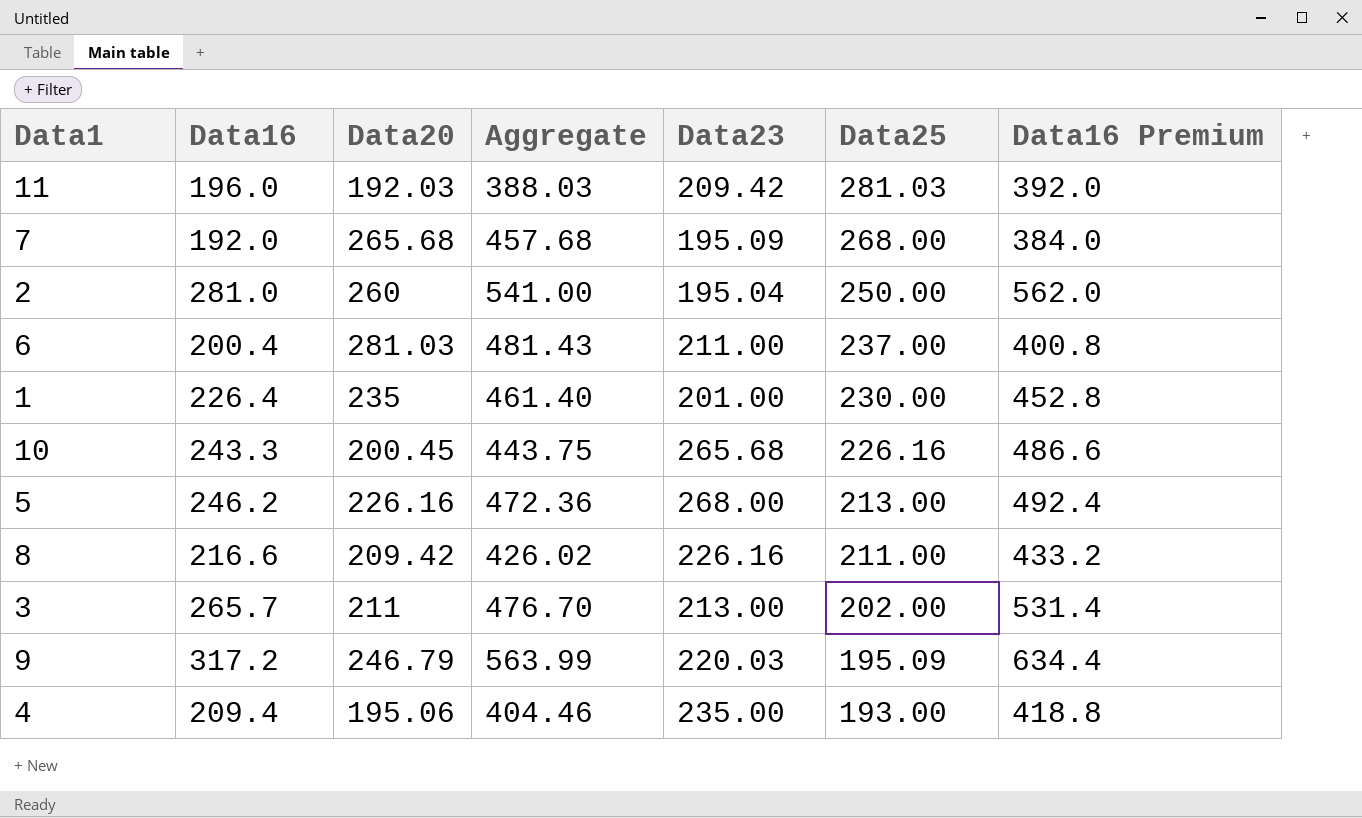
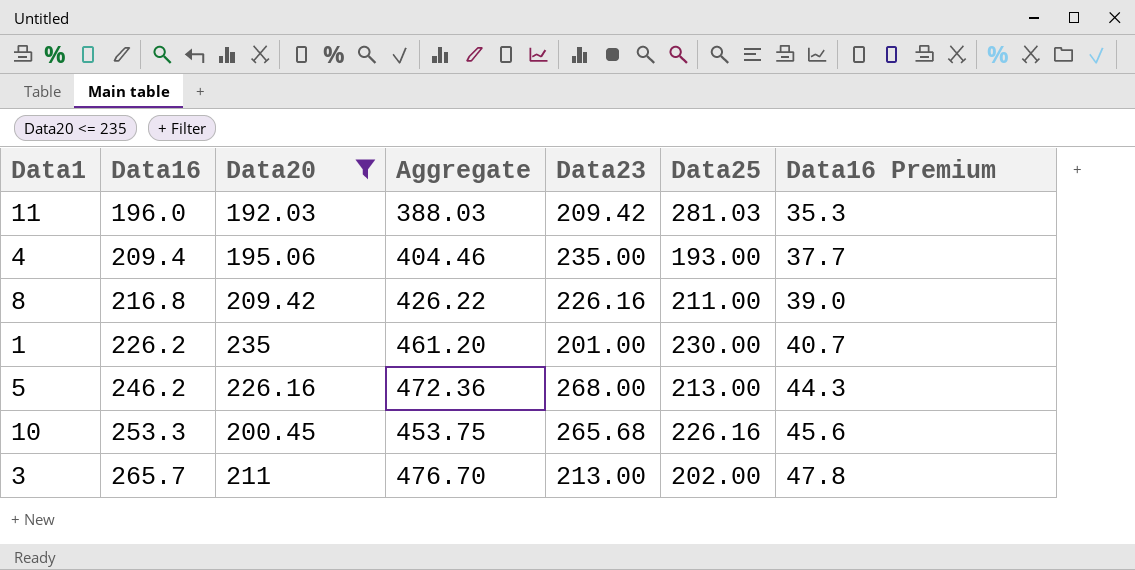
filter: none -> Data20 <= 235
row order: Data25 descending -> Data16 ascending
column Data16 Premium | formula: [Data16] * 2 -> [Data16] * 0.18
8 | Data16: 216.6 -> 216.8
8 | Aggregate: 426.02 -> 426.22
1 | Data16: 226.4 -> 226.2
1 | Aggregate: 461.40 -> 461.20
10 | Data16: 243.3 -> 253.3
10 | Aggregate: 443.75 -> 453.75

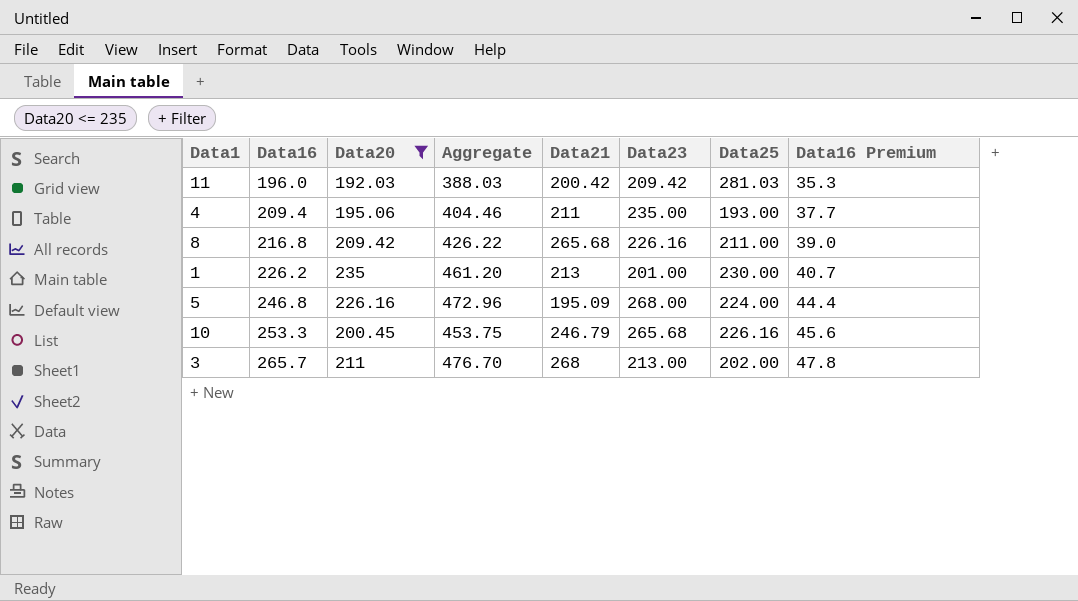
column Data21 | position: none -> 5
5 | Data16: 246.2 -> 246.8
5 | Aggregate: 472.36 -> 472.96
5 | Data25: 213.00 -> 224.00
5 | Data16 Premium: 44.3 -> 44.4

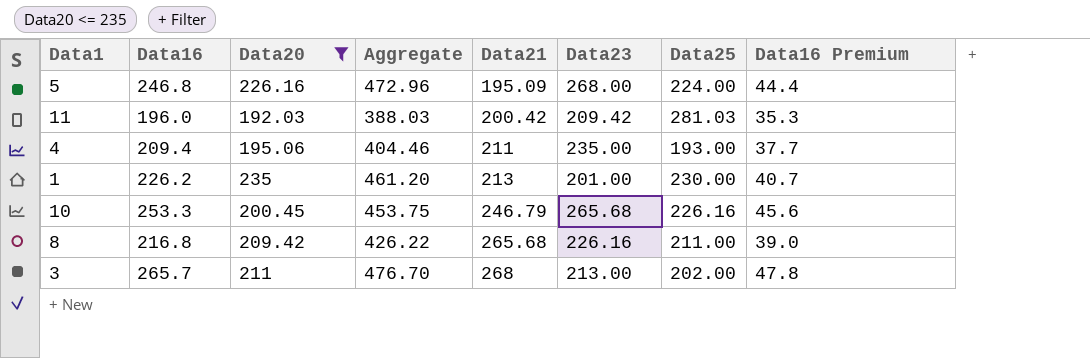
row order: Data16 ascending -> Data21 ascending

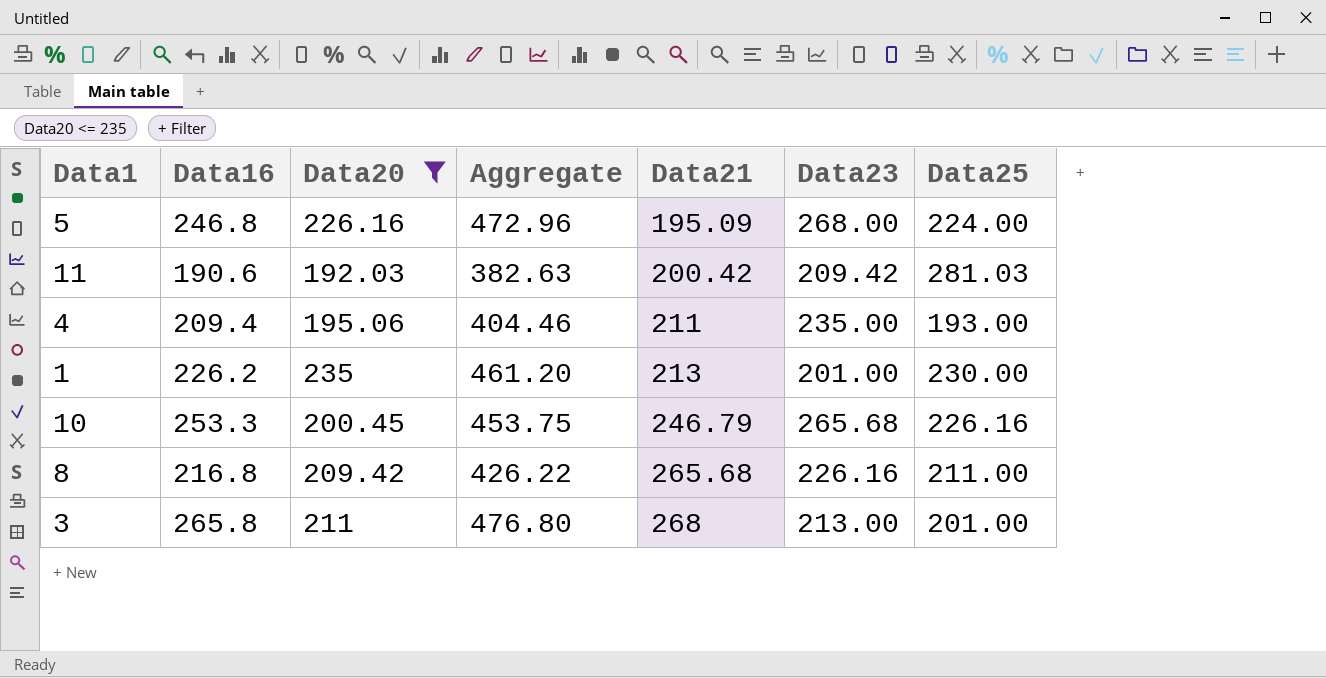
column Data16 Premium | formula: [Data16] * 0.18 -> none
11 | Data16: 196.0 -> 190.6
11 | Aggregate: 388.03 -> 382.63
3 | Data16: 265.7 -> 265.8
3 | Aggregate: 476.70 -> 476.80
3 | Data25: 202.00 -> 201.00

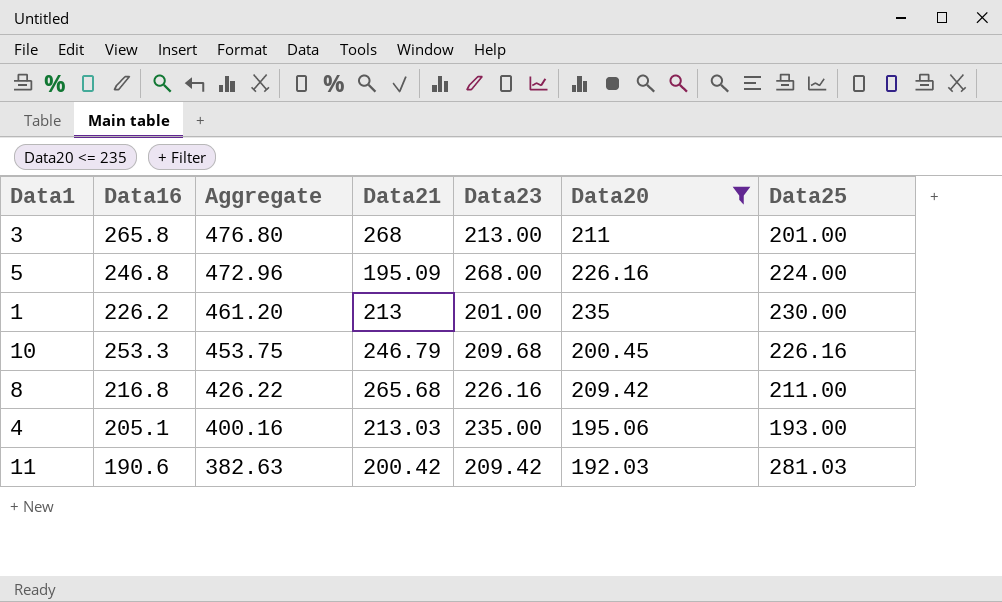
row order: Data21 ascending -> Aggregate descending
column Data20 | position: 3 -> 6
10 | Data23: 265.68 -> 209.68
4 | Data16: 209.4 -> 205.1
4 | Aggregate: 404.46 -> 400.16
4 | Data21: 211 -> 213.03

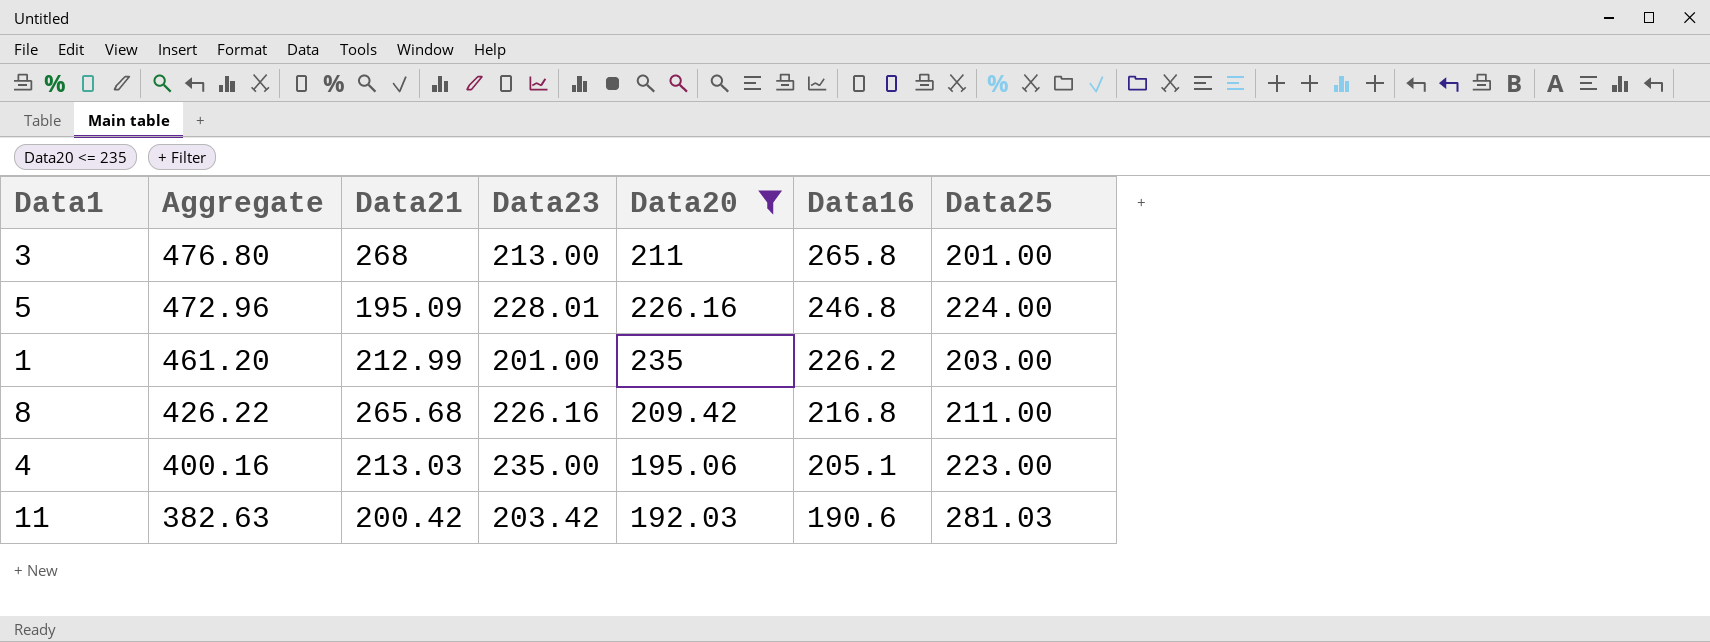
column Data16 | position: 2 -> 6
row 10: 253.3 | 453.75 | 246.79 | 209.68 | 200.45 | 226.16 -> none
5 | Data23: 268.00 -> 228.01
1 | Data21: 213 -> 212.99
1 | Data25: 230.00 -> 203.00
4 | Data25: 193.00 -> 223.00
11 | Data23: 209.42 -> 203.42

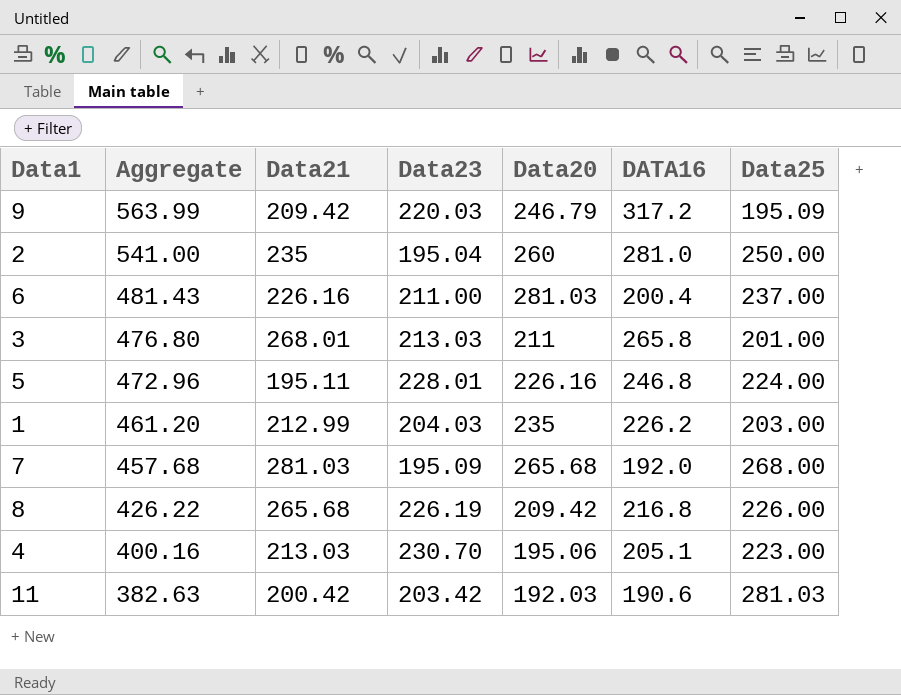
filter: Data20 <= 235 -> none
column name: Data16 -> DATA16
3 | Data21: 268 -> 268.01
3 | Data23: 213.00 -> 213.03
5 | Data21: 195.09 -> 195.11
1 | Data23: 201.00 -> 204.03
8 | Data23: 226.16 -> 226.19
8 | Data25: 211.00 -> 226.00
4 | Data23: 235.00 -> 230.70

